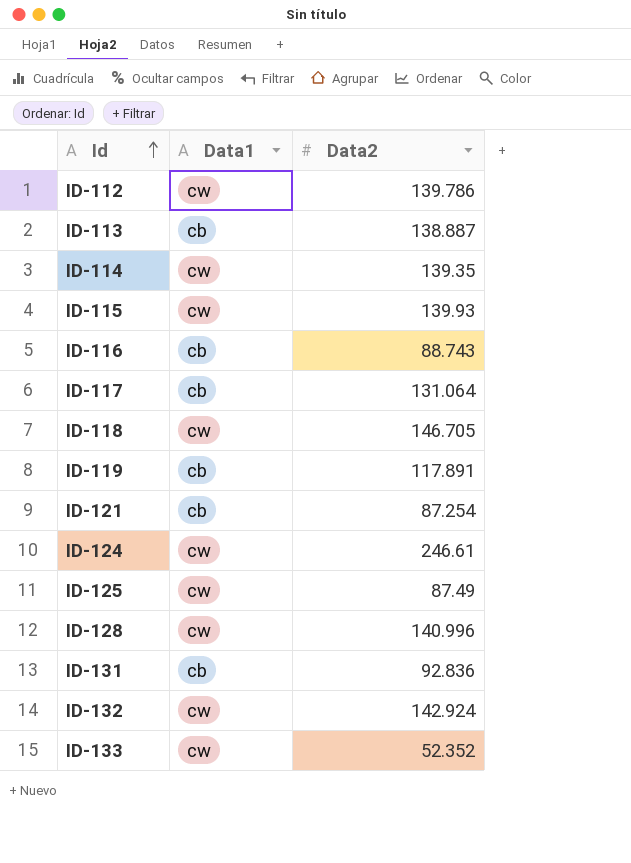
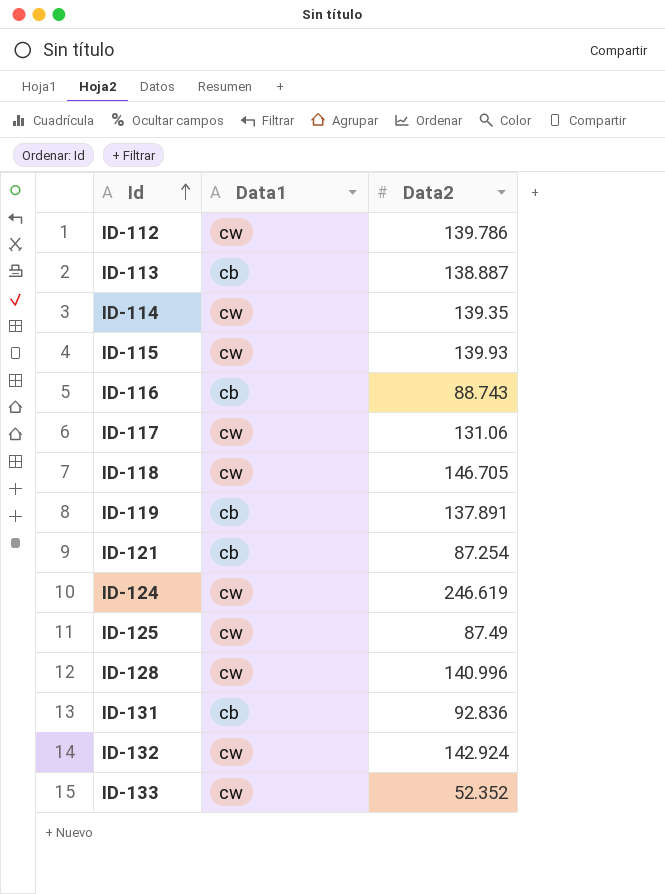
ID-117 | Data1: cb -> cw
ID-117 | Data2: 131.064 -> 131.06
ID-119 | Data2: 117.891 -> 137.891
ID-124 | Data2: 246.61 -> 246.619

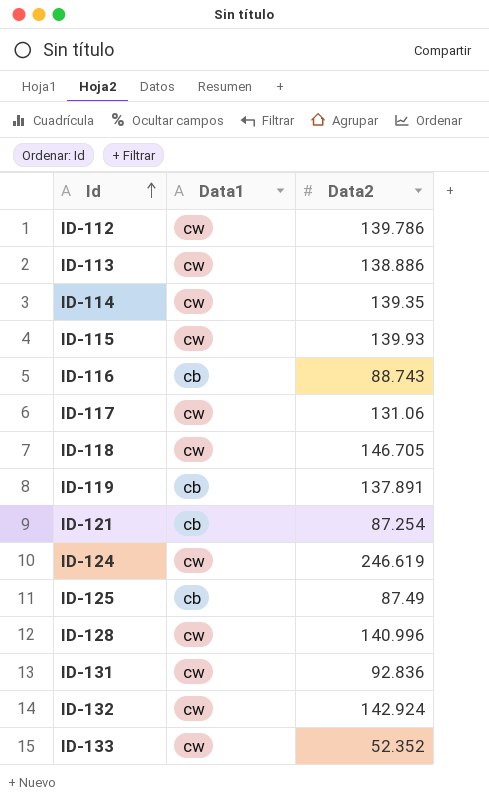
ID-113 | Data1: cb -> cw
ID-113 | Data2: 138.887 -> 138.886
ID-125 | Data1: cw -> cb
ID-131 | Data1: cb -> cw

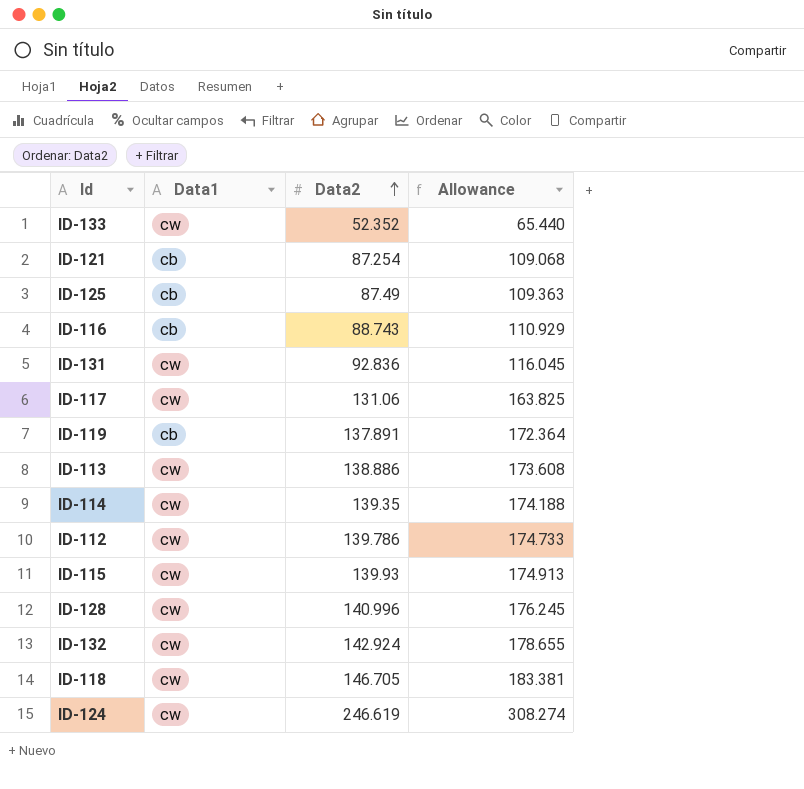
row order: Id ascending -> Data2 ascending
column Allowance | formula: none -> [Data2] * 1.25

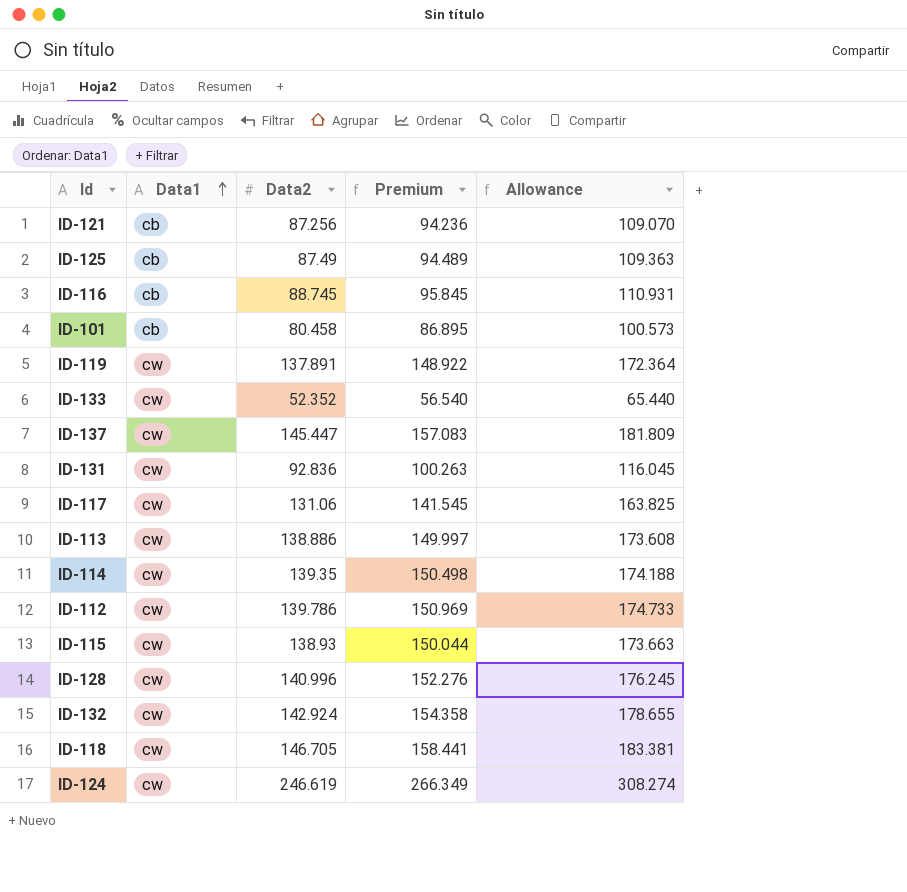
row order: Data2 ascending -> Data1 ascending
column Premium | formula: none -> [Data2] * 1.08
ID-121 | Data2: 87.254 -> 87.256
ID-121 | Allowance: 109.068 -> 109.070
ID-116 | Data2: 88.743 -> 88.745
ID-116 | Allowance: 110.929 -> 110.931
row ID-101: none -> cb | 80.458 | 86.895 | 100.573
ID-119 | Data1: cb -> cw
row ID-137: none -> cw | 145.447 | 157.083 | 181.809
ID-115 | Data2: 139.93 -> 138.93
ID-115 | Allowance: 174.913 -> 173.663

